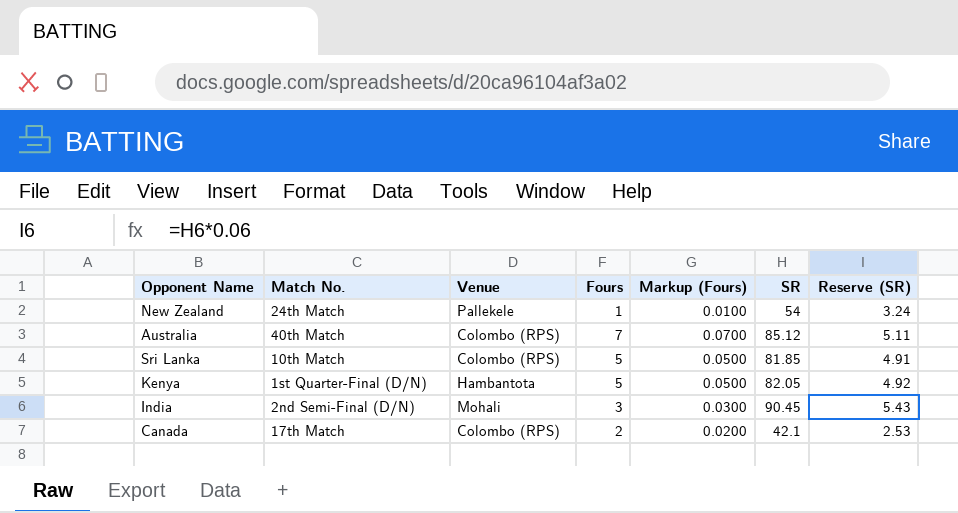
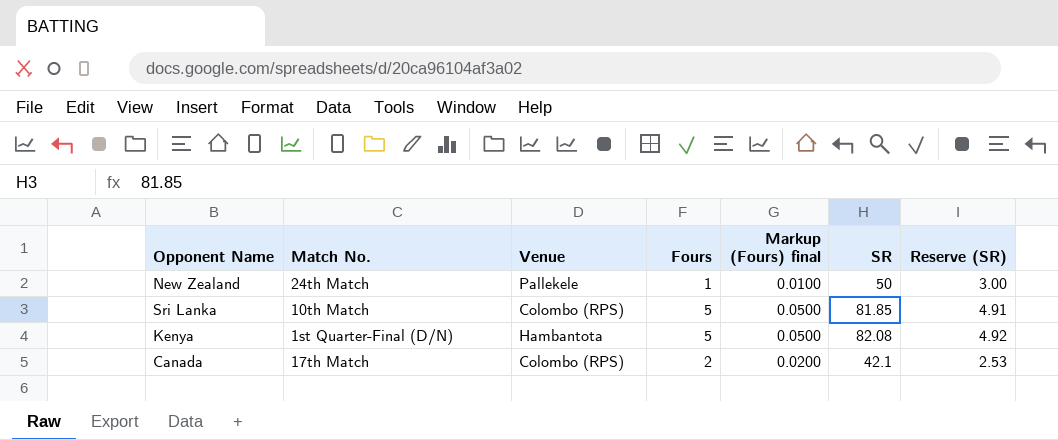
column name: Markup (Fours) -> Markup (Fours) final
row Australia: 40th Match | Colombo (RPS) | 7 | 0.0700 | 85.12 | 5.11 -> none
row India: 2nd Semi-Final (D/N) | Mohali | 3 | 0.0300 | 90.45 | 5.43 -> none
New Zealand | SR: 54 -> 50
New Zealand | Reserve (SR): 3.24 -> 3.00
Kenya | SR: 82.05 -> 82.08

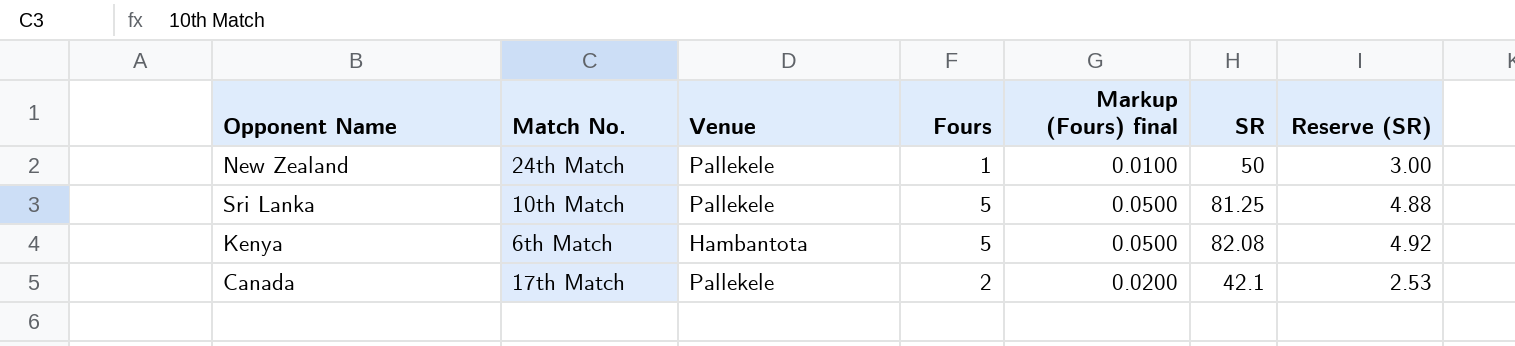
Sri Lanka | Venue: Colombo (RPS) -> Pallekele
Sri Lanka | SR: 81.85 -> 81.25
Sri Lanka | Reserve (SR): 4.91 -> 4.88
Kenya | Match No.: 1st Quarter-Final (D/N) -> 6th Match
Canada | Venue: Colombo (RPS) -> Pallekele

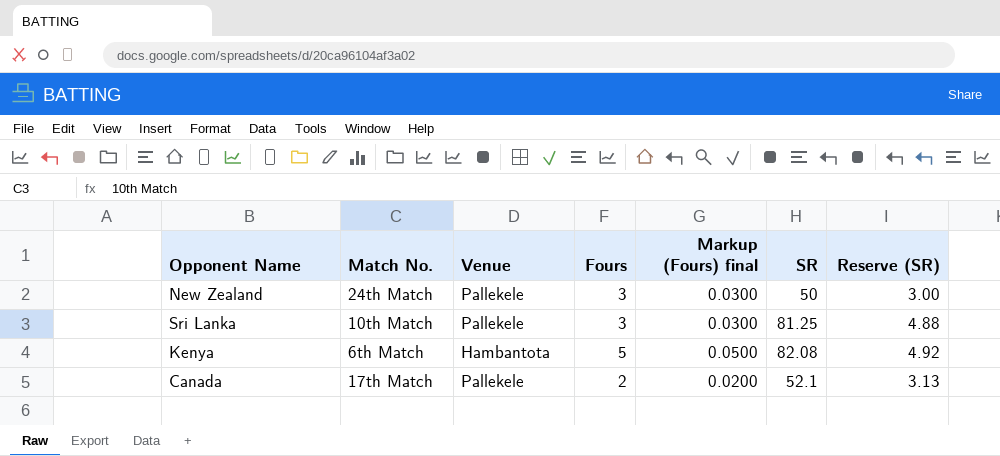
New Zealand | Fours: 1 -> 3
New Zealand | Markup (Fours) final: 0.0100 -> 0.0300
Sri Lanka | Fours: 5 -> 3
Sri Lanka | Markup (Fours) final: 0.0500 -> 0.0300
Canada | SR: 42.1 -> 52.1
Canada | Reserve (SR): 2.53 -> 3.13

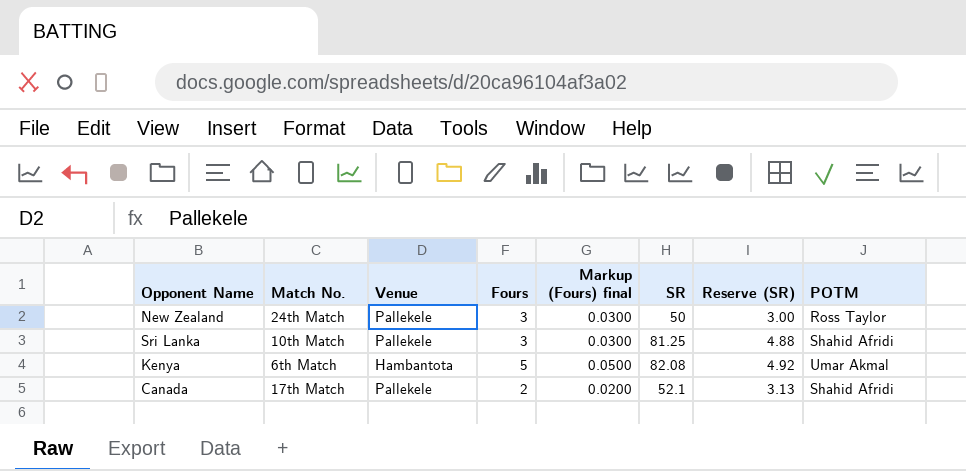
column POTM | position: none -> 8

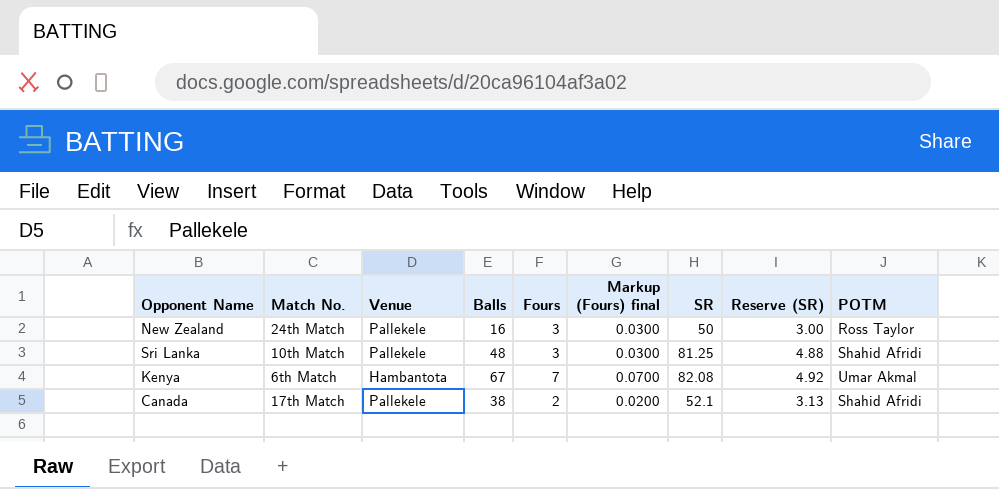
column Balls | position: none -> 4
Kenya | Fours: 5 -> 7
Kenya | Markup (Fours) final: 0.0500 -> 0.0700

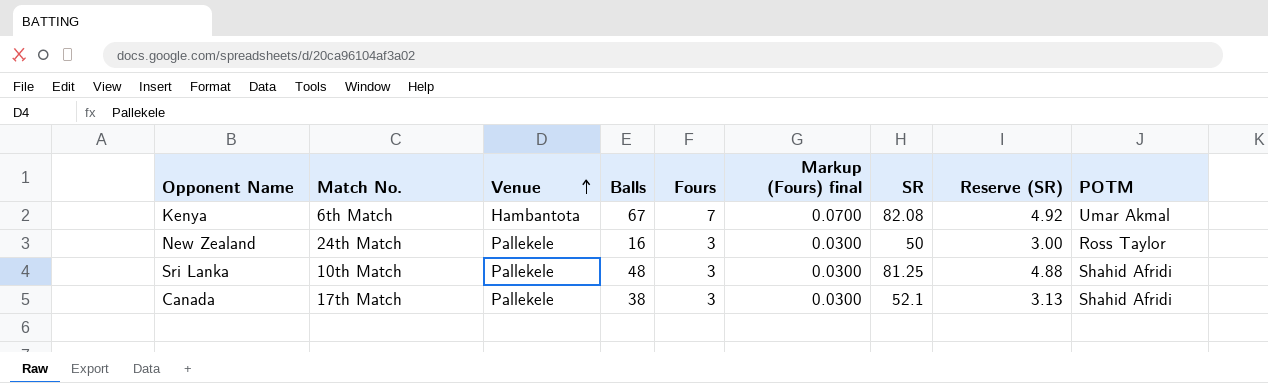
row order: none -> Venue ascending
Canada | Fours: 2 -> 3
Canada | Markup (Fours) final: 0.0200 -> 0.0300

